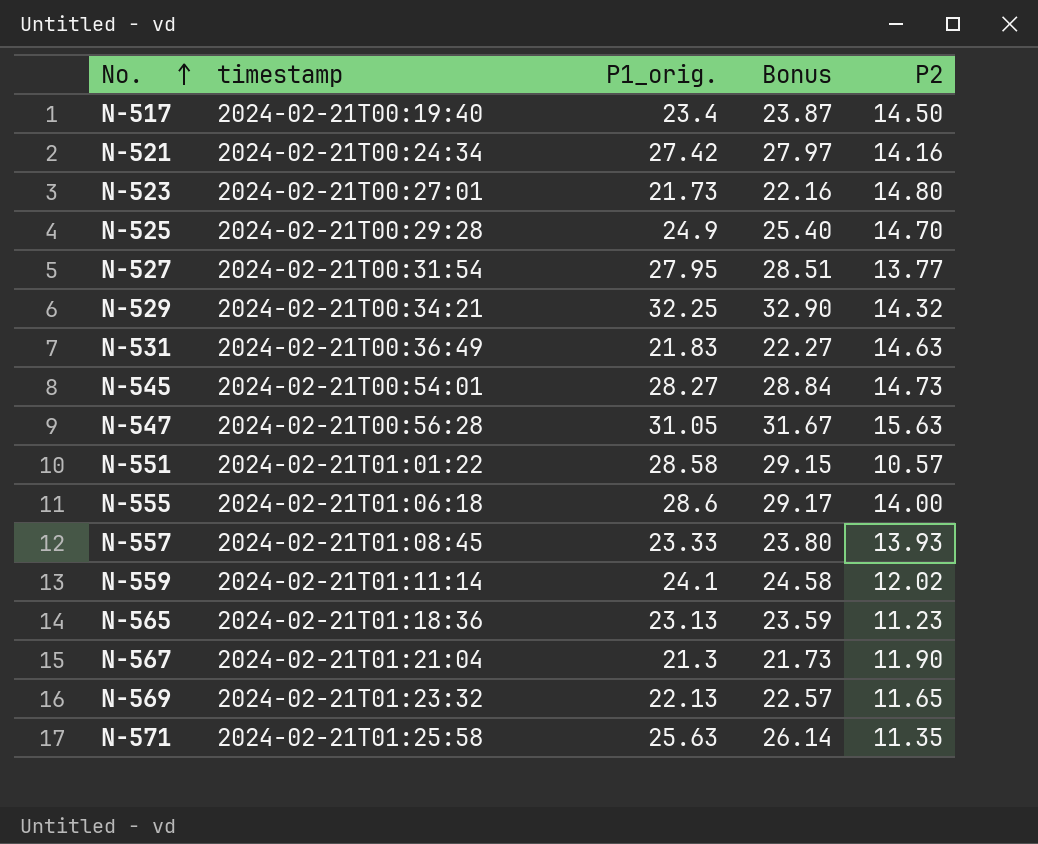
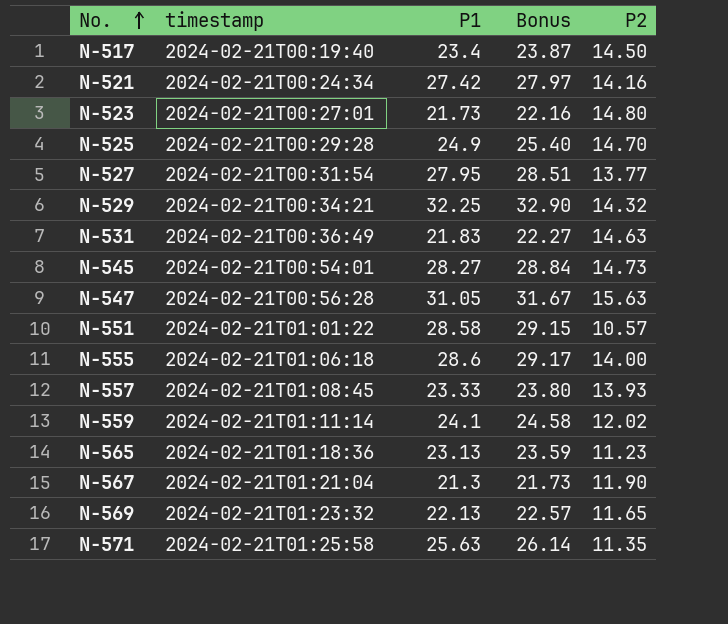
column name: P1_orig. -> P1

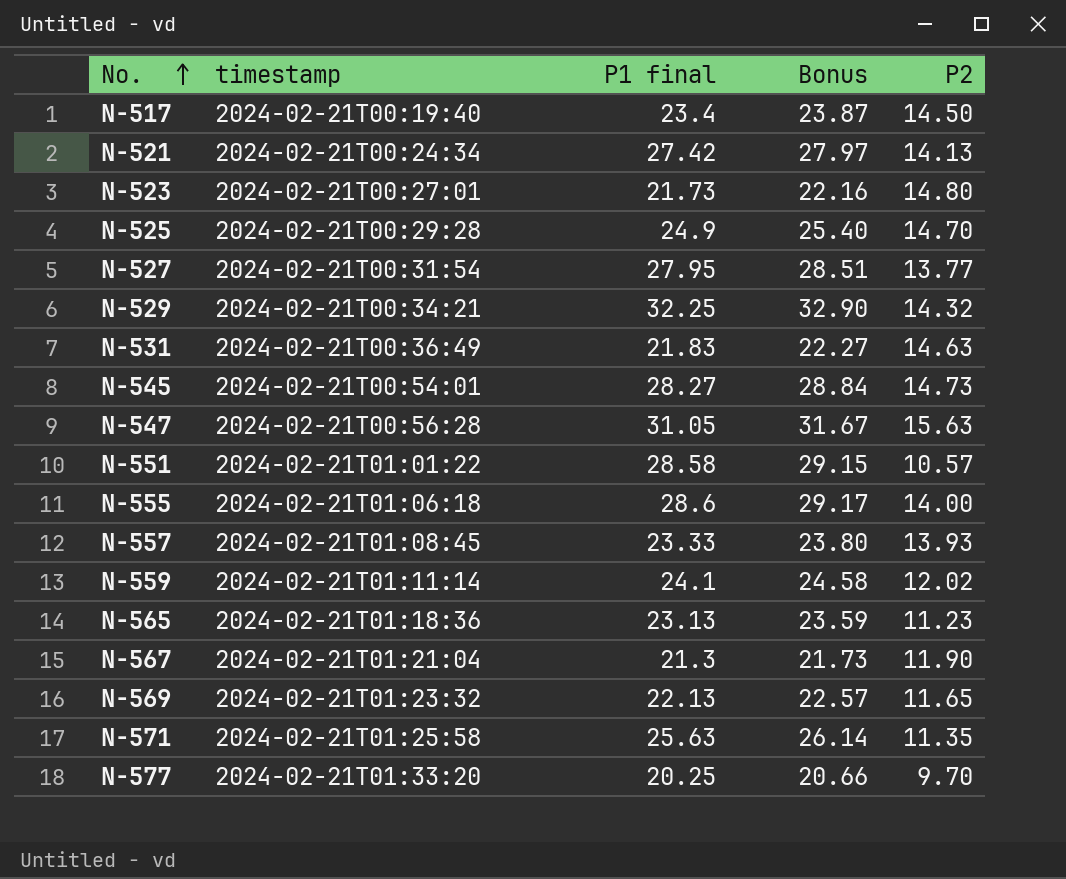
column name: P1 -> P1 final
N-521 | P2: 14.16 -> 14.13
row N-577: none -> 2024-02-21T01:33:20 | 20.25 | 20.66 | 9.70

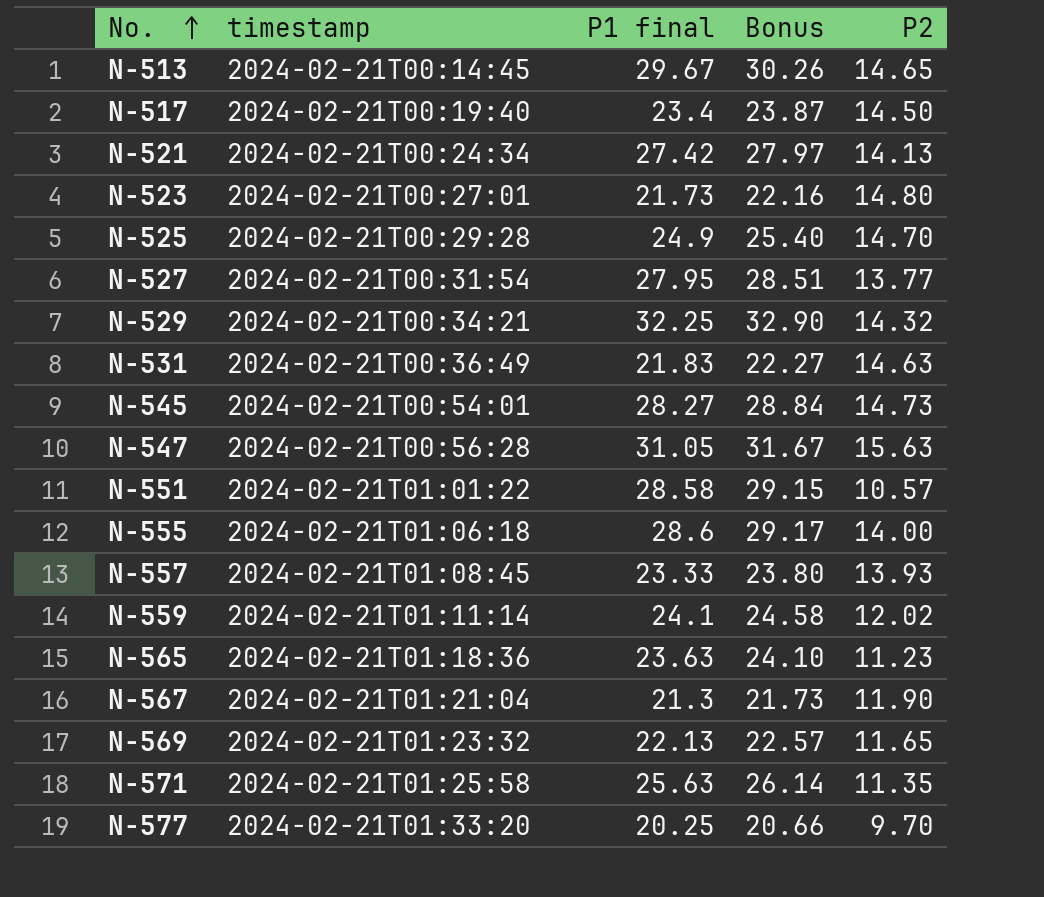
row N-513: none -> 2024-02-21T00:14:45 | 29.67 | 30.26 | 14.65
N-565 | P1 final: 23.13 -> 23.63
N-565 | Bonus: 23.59 -> 24.10

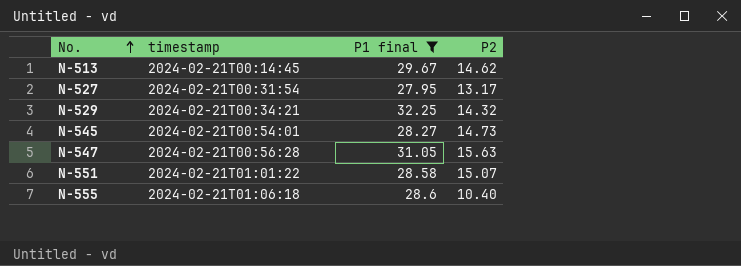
filter: none -> P1 final >= 27.95
column Bonus | formula: [P1 final] * 1.02 -> none
N-513 | P2: 14.65 -> 14.62
N-527 | P2: 13.77 -> 13.17
N-551 | P2: 10.57 -> 15.07
N-555 | P2: 14.00 -> 10.40

